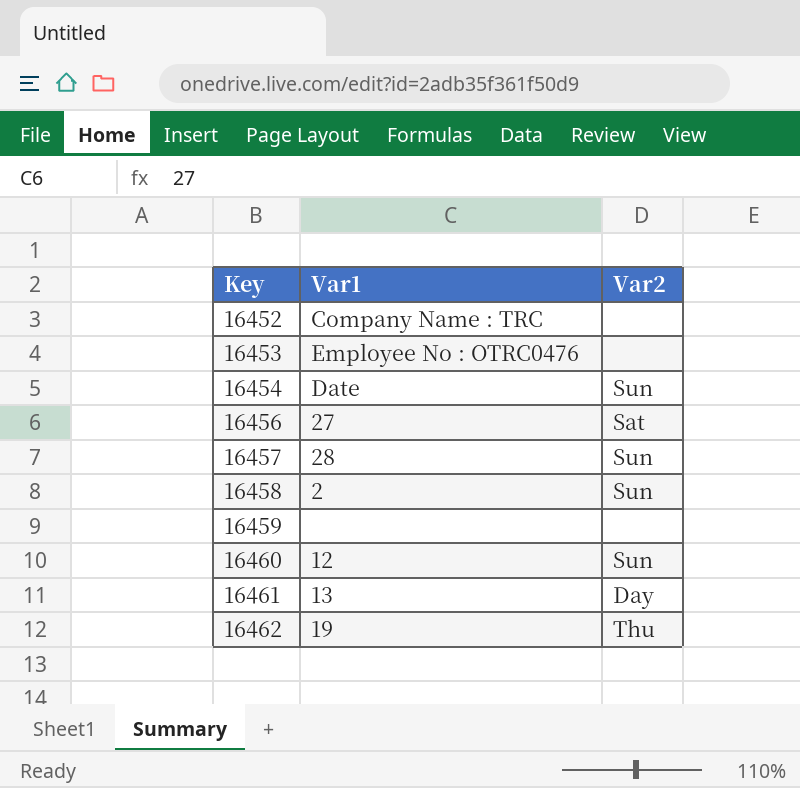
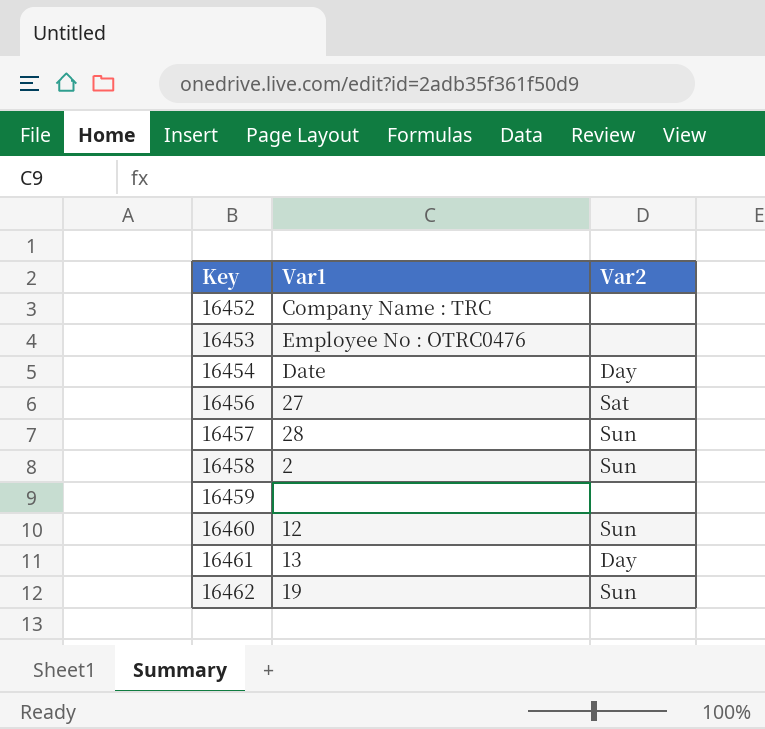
16454 | Var2: Sun -> Day
16462 | Var2: Thu -> Sun

